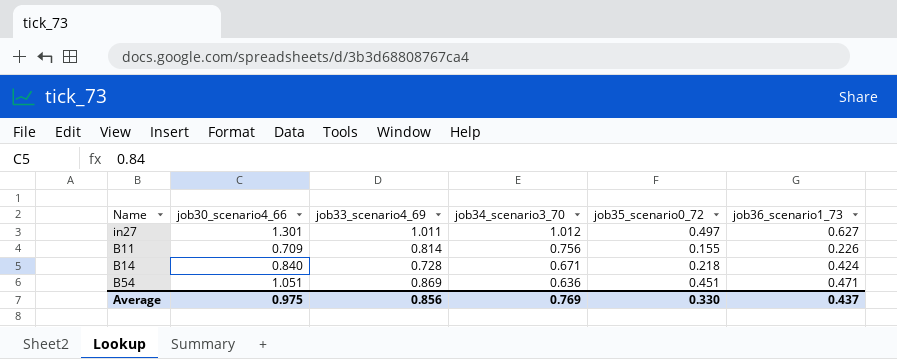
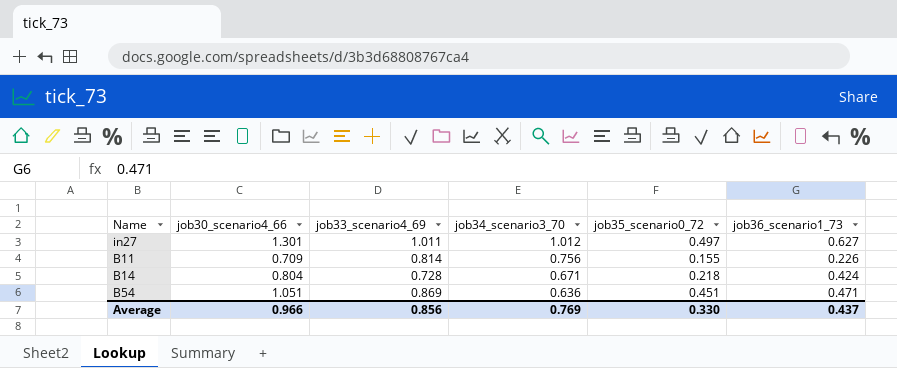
B14 | job30_scenario4_66: 0.840 -> 0.804
Average | job30_scenario4_66: 0.975 -> 0.966

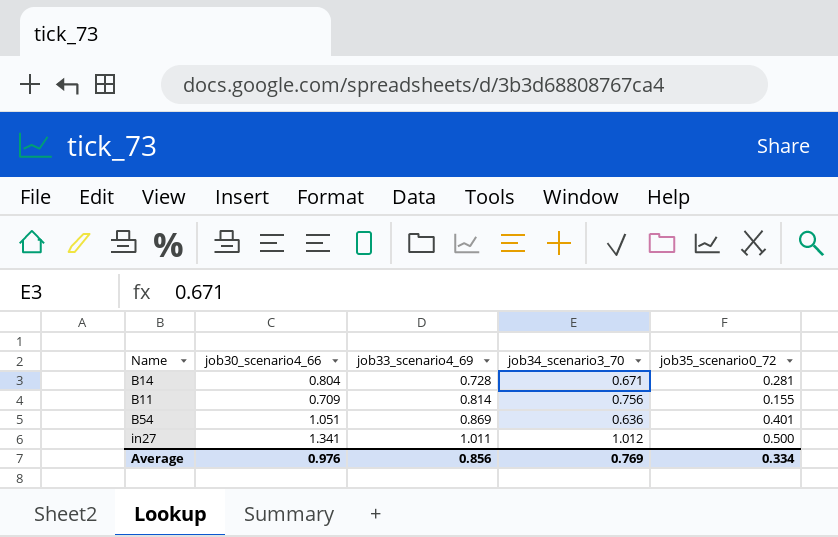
row order: job34_scenario3_70 descending -> job33_scenario4_69 ascending
column job36_scenario1_73 | position: 6 -> none
B14 | job35_scenario0_72: 0.218 -> 0.281
B54 | job35_scenario0_72: 0.451 -> 0.401
in27 | job30_scenario4_66: 1.301 -> 1.341
in27 | job35_scenario0_72: 0.497 -> 0.500
Average | job30_scenario4_66: 0.966 -> 0.976
Average | job35_scenario0_72: 0.330 -> 0.334

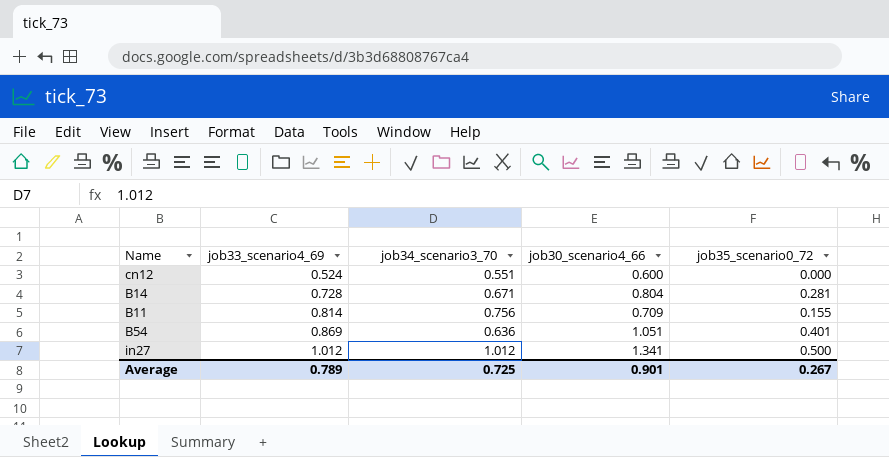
column job30_scenario4_66 | position: 2 -> 4
row cn12: none -> 0.524 | 0.551 | 0.600 | 0.000
in27 | job33_scenario4_69: 1.011 -> 1.012
Average | job33_scenario4_69: 0.856 -> 0.789
Average | job34_scenario3_70: 0.769 -> 0.725
Average | job30_scenario4_66: 0.976 -> 0.901
Average | job35_scenario0_72: 0.334 -> 0.267

